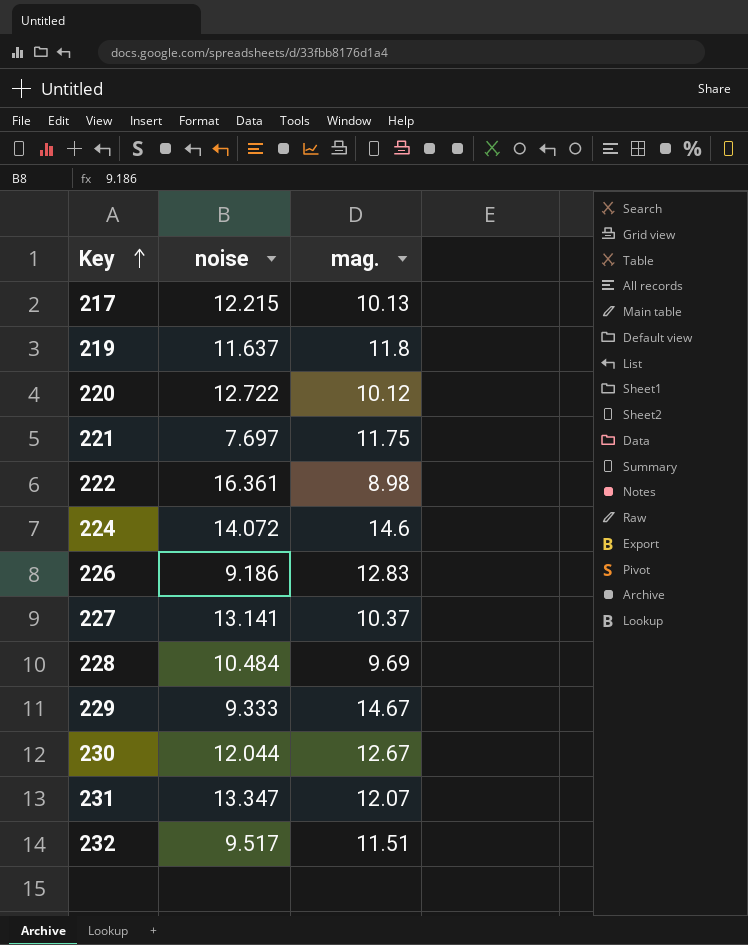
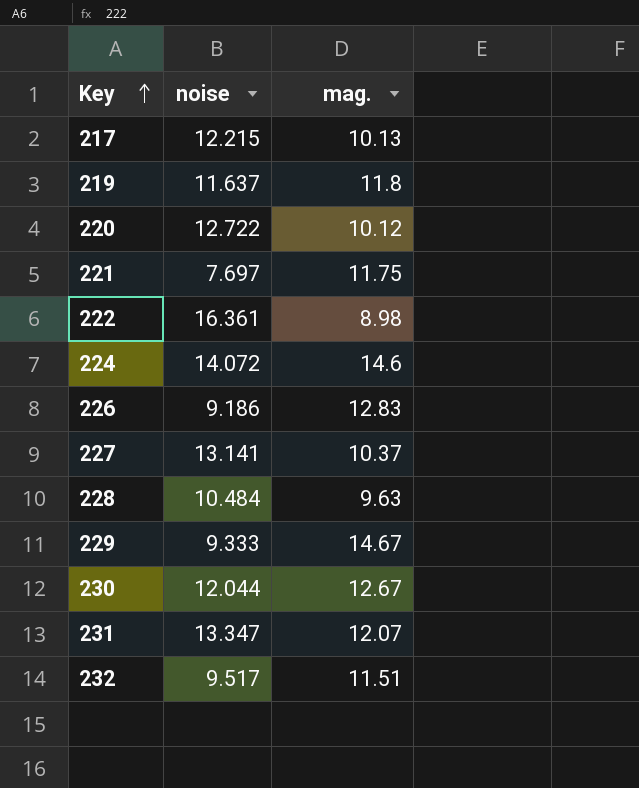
228 | mag.: 9.69 -> 9.63

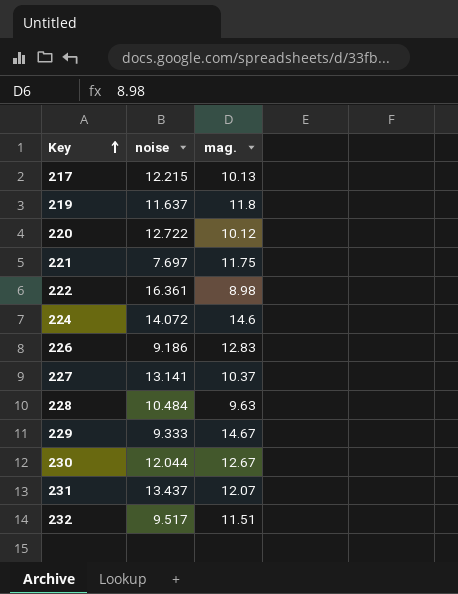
231 | noise: 13.347 -> 13.437

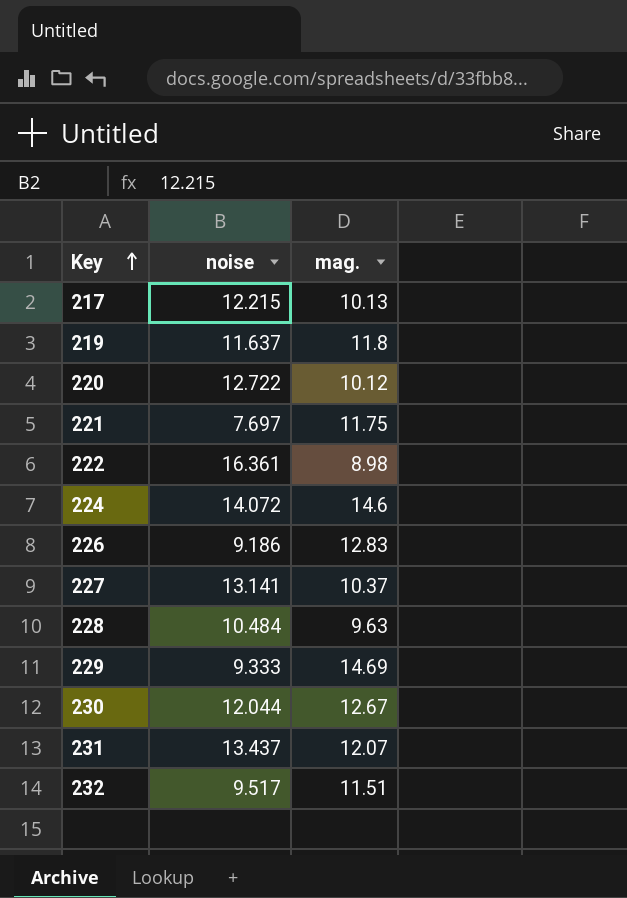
229 | mag.: 14.67 -> 14.69

